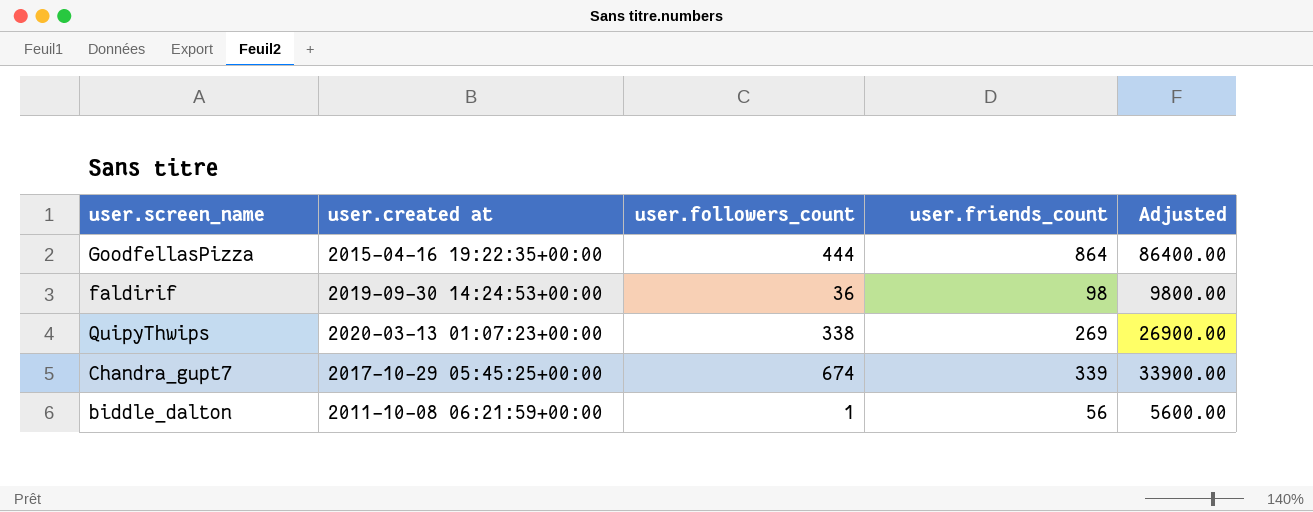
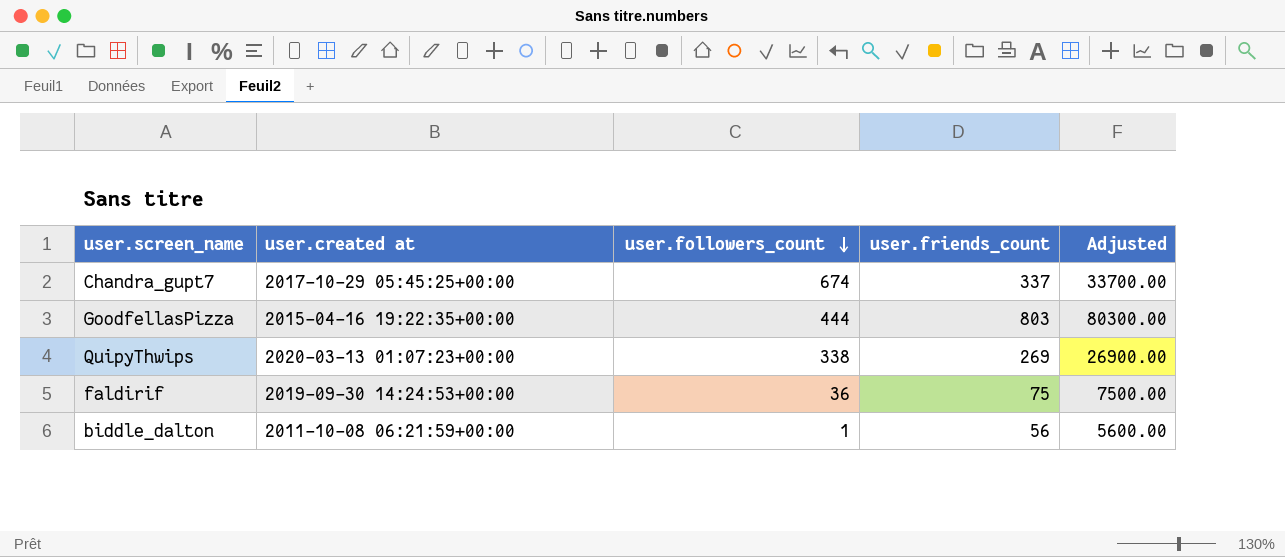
row order: none -> user.followers_count descending
Chandra_gupt7 | user.friends_count: 339 -> 337
Chandra_gupt7 | Adjusted: 33900.00 -> 33700.00
GoodfellasPizza | user.friends_count: 864 -> 803
GoodfellasPizza | Adjusted: 86400.00 -> 80300.00
faldirif | user.friends_count: 98 -> 75
faldirif | Adjusted: 9800.00 -> 7500.00

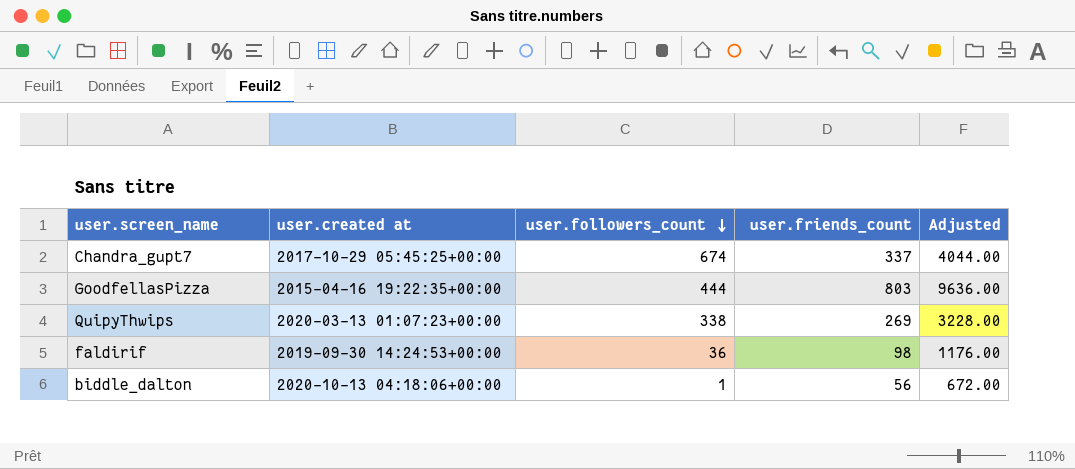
column Adjusted | formula: [user.friends_count] * 100 -> [user.friends_count] * 12
faldirif | user.friends_count: 75 -> 98
biddle_dalton | user.created at: 2011-10-08 06:21:59+00:00 -> 2020-10-13 04:18:06+00:00

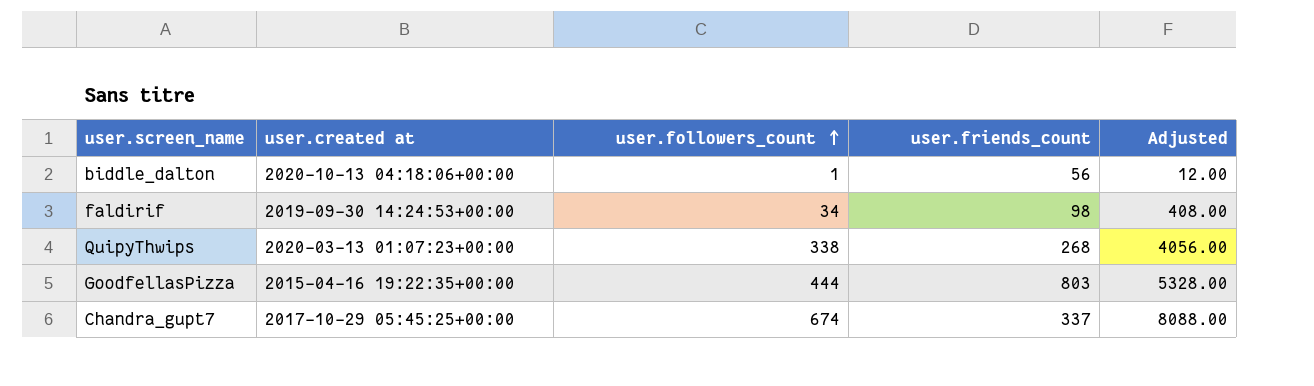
row order: user.followers_count descending -> user.followers_count ascending
column Adjusted | formula: [user.friends_count] * 12 -> [user.followers_count] * 12
faldirif | user.followers_count: 36 -> 34
QuipyThwips | user.friends_count: 269 -> 268

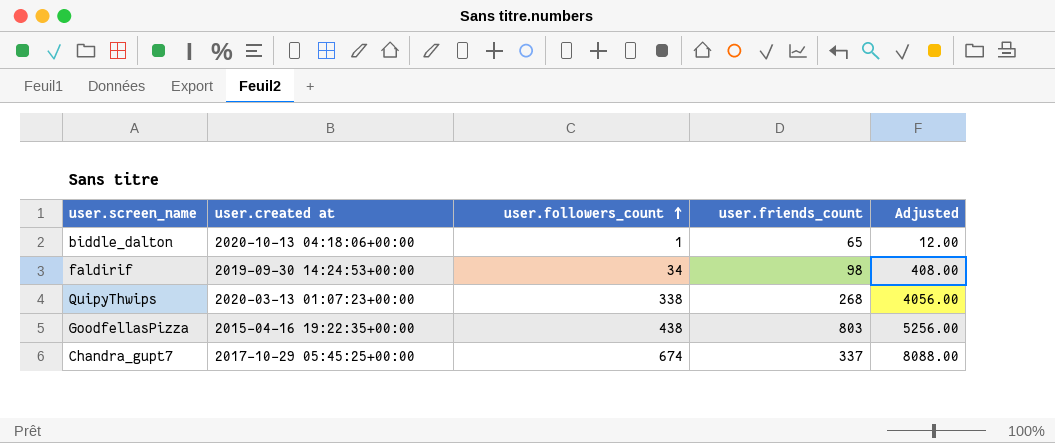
biddle_dalton | user.friends_count: 56 -> 65
GoodfellasPizza | user.followers_count: 444 -> 438
GoodfellasPizza | Adjusted: 5328.00 -> 5256.00

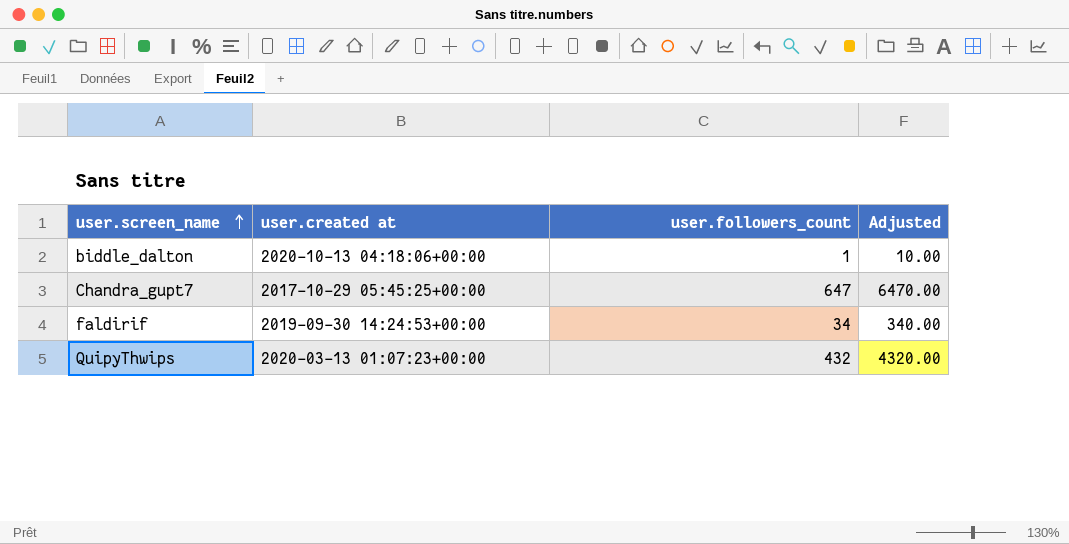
row order: user.followers_count ascending -> user.screen_name ascending
column user.friends_count | position: 4 -> none
column Adjusted | formula: [user.followers_count] * 12 -> [user.followers_count] * 10
row GoodfellasPizza: 2015-04-16 19:22:35+00:00 | 438 | 803 | 5256.00 -> none
Chandra_gupt7 | user.followers_count: 674 -> 647
QuipyThwips | user.followers_count: 338 -> 432

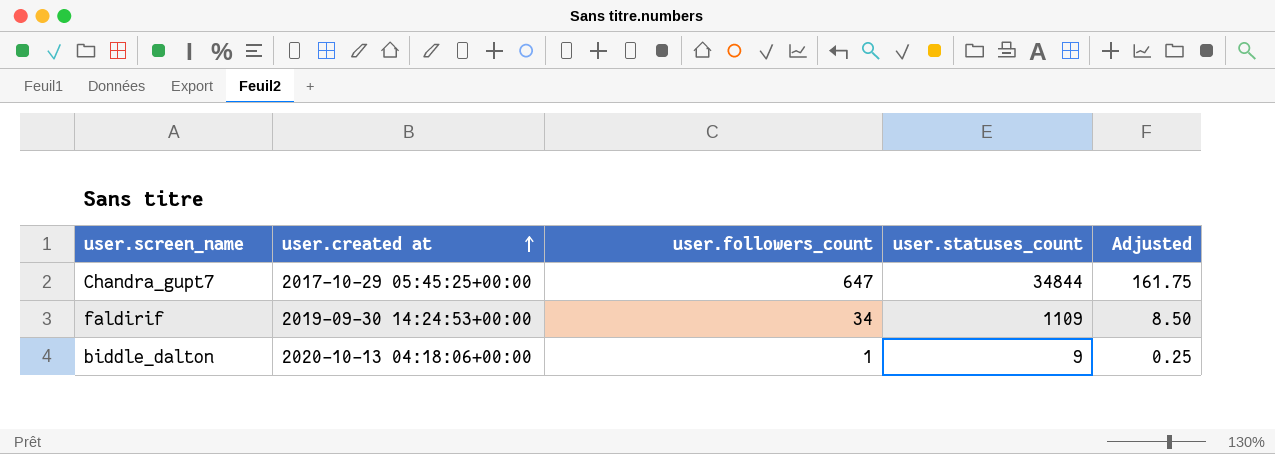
row order: user.screen_name ascending -> user.created at ascending
column user.statuses_count | position: none -> 4
column Adjusted | formula: [user.followers_count] * 10 -> [user.followers_count] * 0.25
row QuipyThwips: 2020-03-13 01:07:23+00:00 | 432 | 4320.00 -> none

